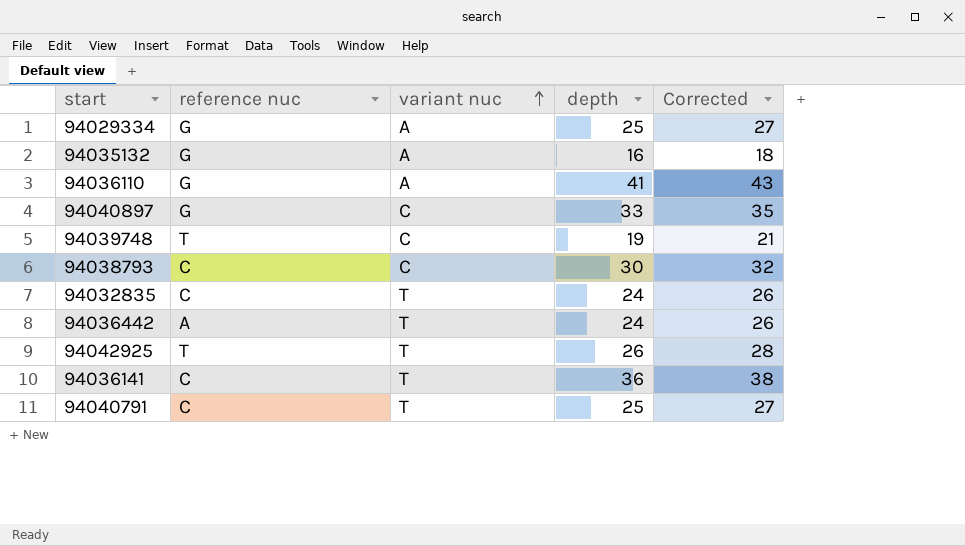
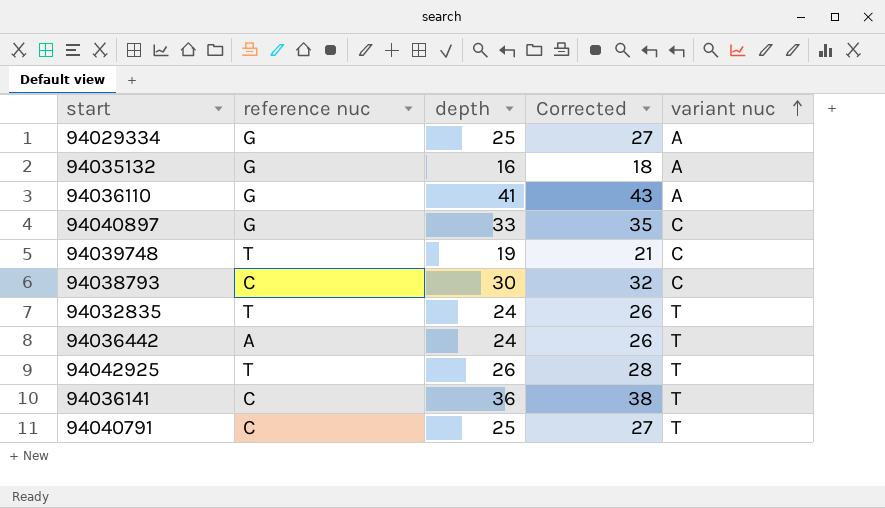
column variant nuc | position: 3 -> 5
94032835 | reference nuc: C -> T

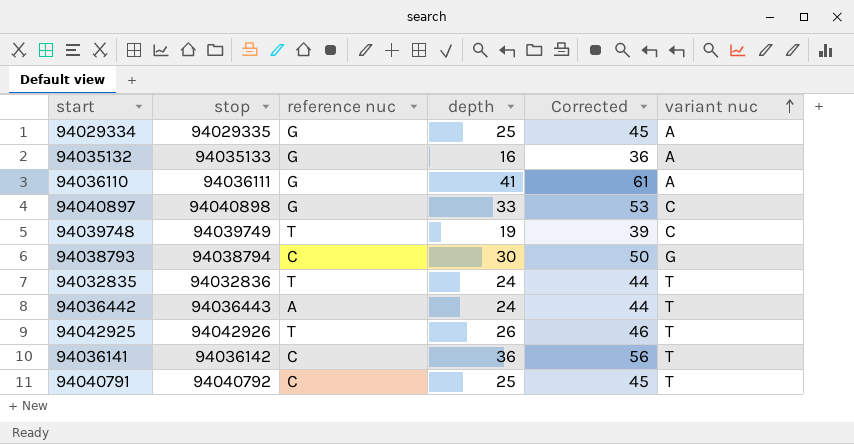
column stop | position: none -> 2
column Corrected | formula: [depth] + 2 -> [depth] + 20
94038793 | variant nuc: C -> G

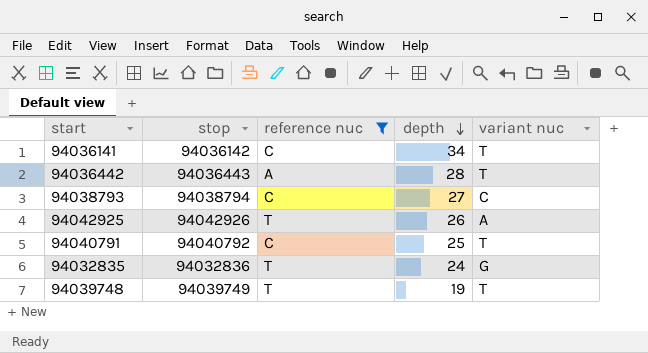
filter: none -> reference nuc != G
row order: variant nuc ascending -> depth descending
column Corrected | formula: [depth] + 20 -> none
94036141 | depth: 36 -> 34
94036442 | depth: 24 -> 28
94038793 | depth: 30 -> 27
94038793 | variant nuc: G -> C
94042925 | variant nuc: T -> A
94032835 | variant nuc: T -> G
94039748 | variant nuc: C -> T

